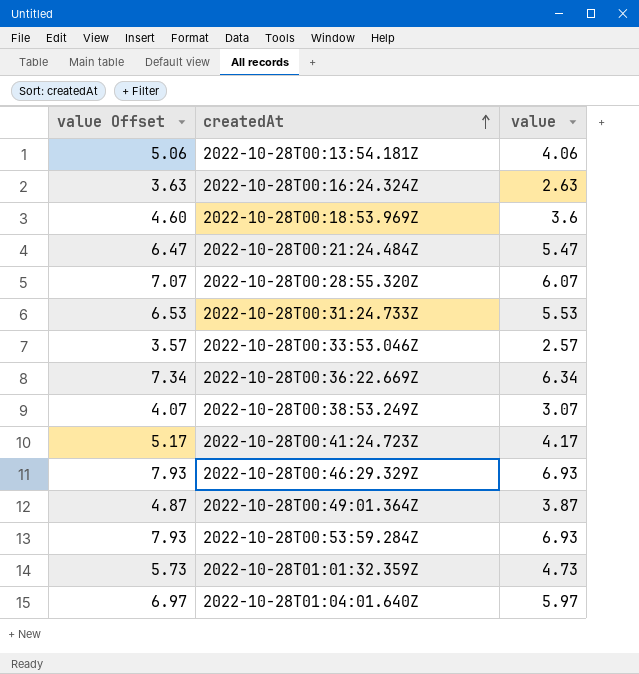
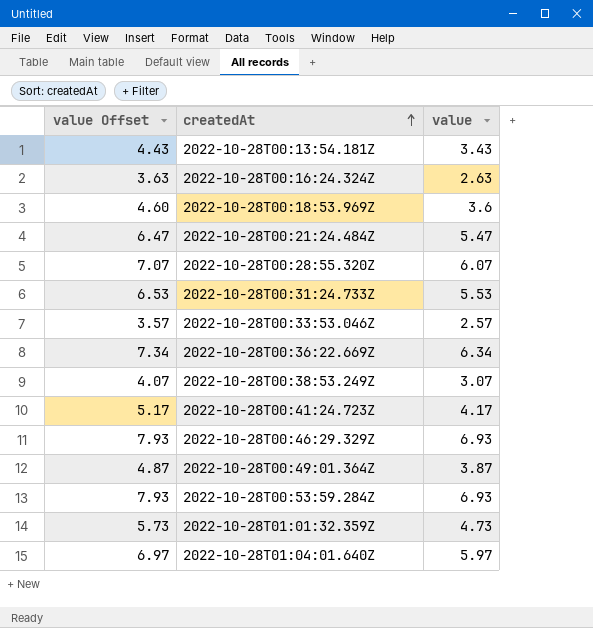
2022-10-28T00:13:54.181Z | value Offset: 5.06 -> 4.43
2022-10-28T00:13:54.181Z | value: 4.06 -> 3.43

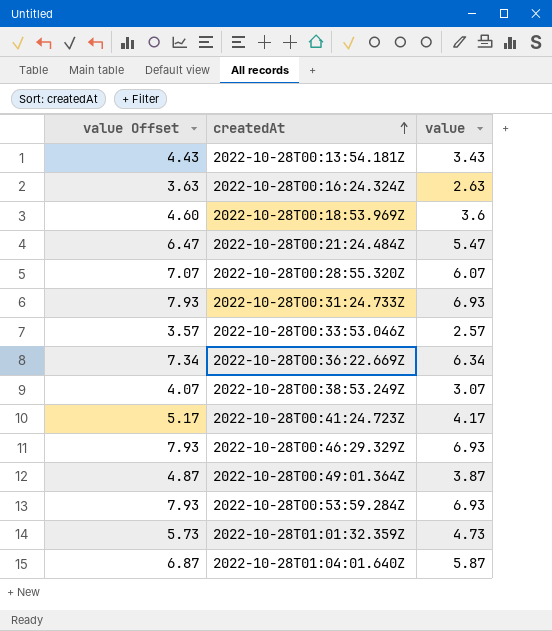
2022-10-28T00:31:24.733Z | value Offset: 6.53 -> 7.93
2022-10-28T00:31:24.733Z | value: 5.53 -> 6.93
2022-10-28T01:04:01.640Z | value Offset: 6.97 -> 6.87
2022-10-28T01:04:01.640Z | value: 5.97 -> 5.87

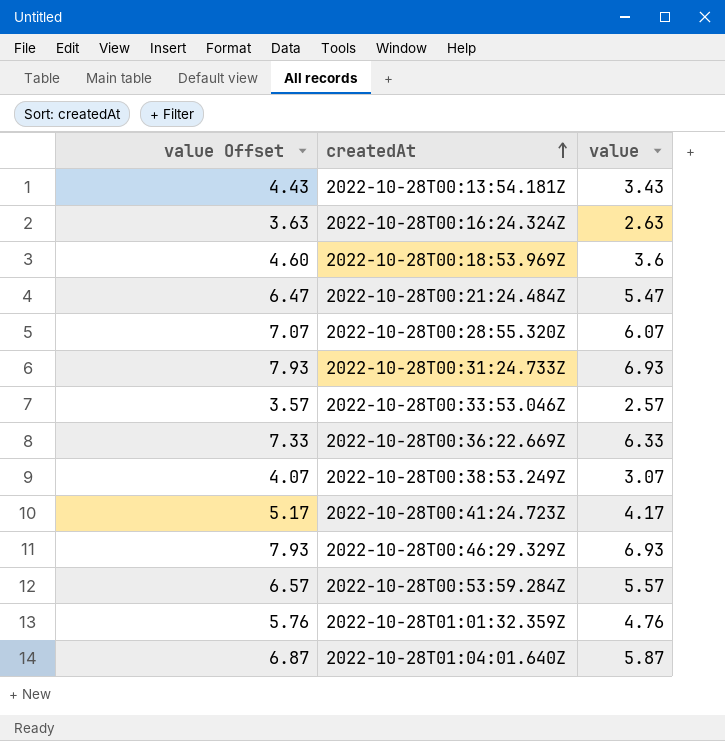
row 2022-10-28T00:49:01.364Z: 4.87 | 3.87 -> none
2022-10-28T00:36:22.669Z | value Offset: 7.34 -> 7.33
2022-10-28T00:36:22.669Z | value: 6.34 -> 6.33
2022-10-28T00:53:59.284Z | value Offset: 7.93 -> 6.57
2022-10-28T00:53:59.284Z | value: 6.93 -> 5.57
2022-10-28T01:01:32.359Z | value Offset: 5.73 -> 5.76
2022-10-28T01:01:32.359Z | value: 4.73 -> 4.76

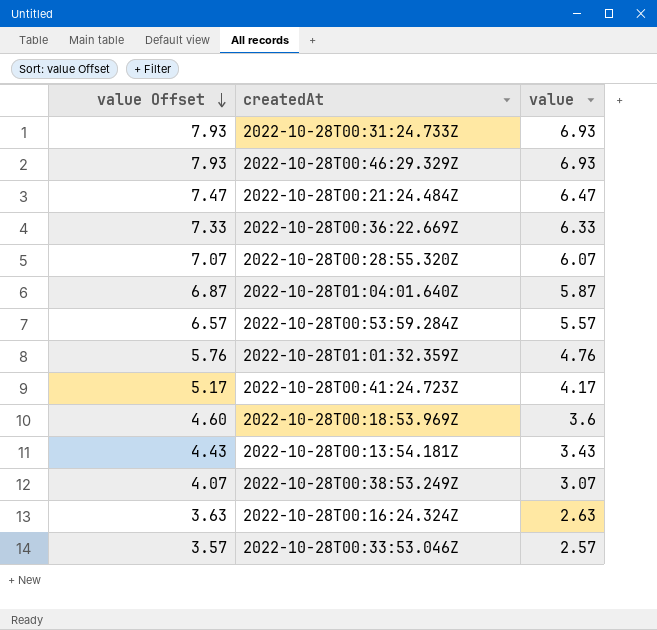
row order: createdAt ascending -> value Offset descending
2022-10-28T00:21:24.484Z | value Offset: 6.47 -> 7.47
2022-10-28T00:21:24.484Z | value: 5.47 -> 6.47

